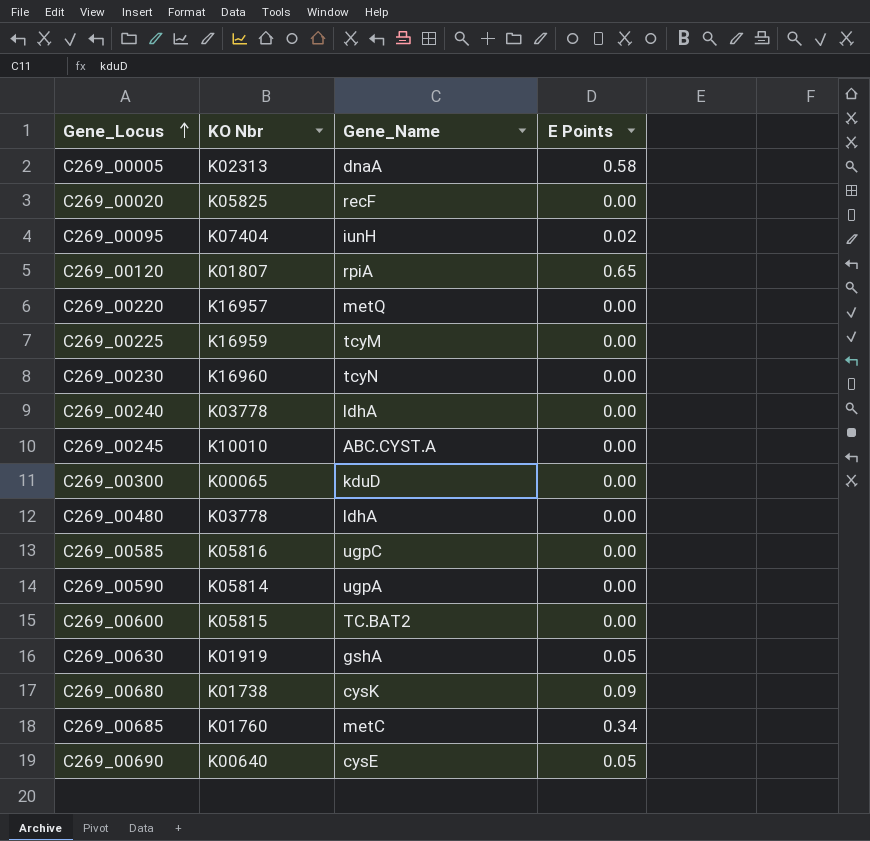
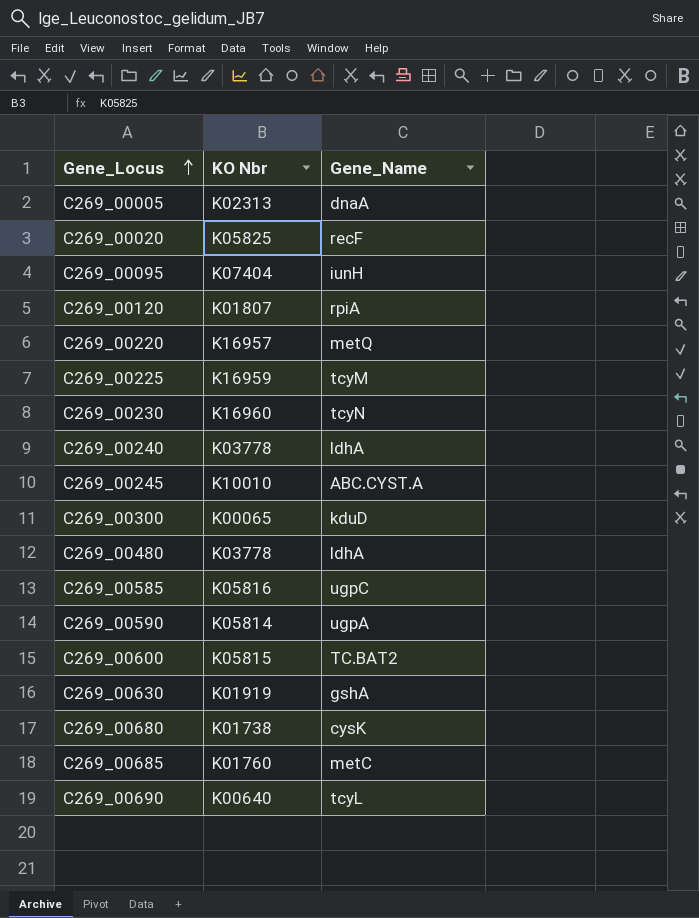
column E Points | position: 4 -> none
C269_00690 | Gene_Name: cysE -> tcyL

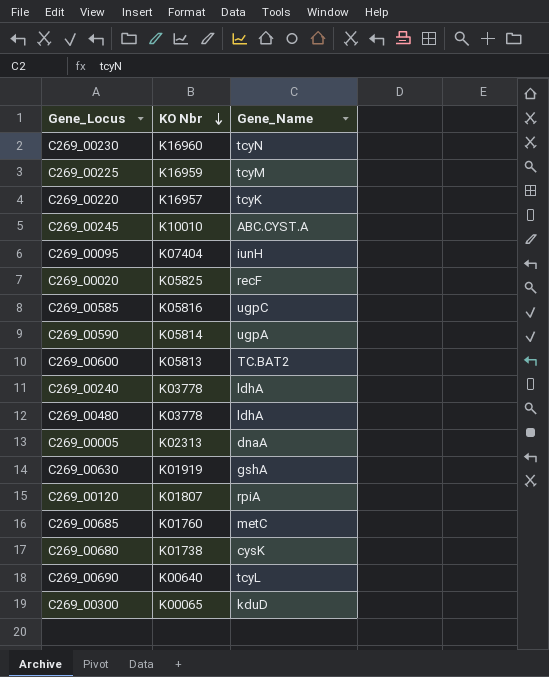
row order: Gene_Locus ascending -> KO Nbr descending
C269_00220 | Gene_Name: metQ -> tcyK
C269_00600 | KO Nbr: K05815 -> K05813

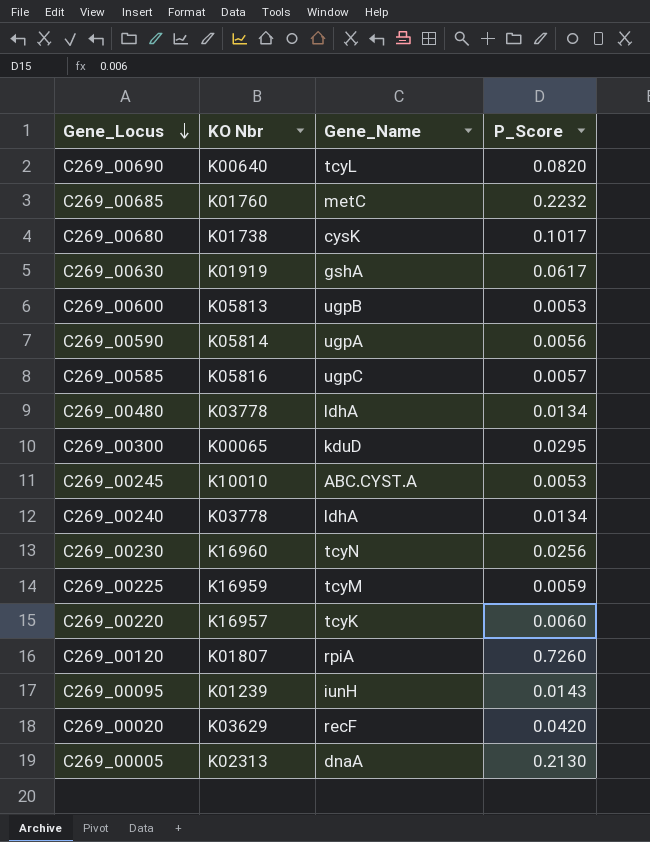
row order: KO Nbr descending -> Gene_Locus descending
column P_Score | position: none -> 4
C269_00600 | Gene_Name: TC.BAT2 -> ugpB
C269_00095 | KO Nbr: K07404 -> K01239
C269_00020 | KO Nbr: K05825 -> K03629

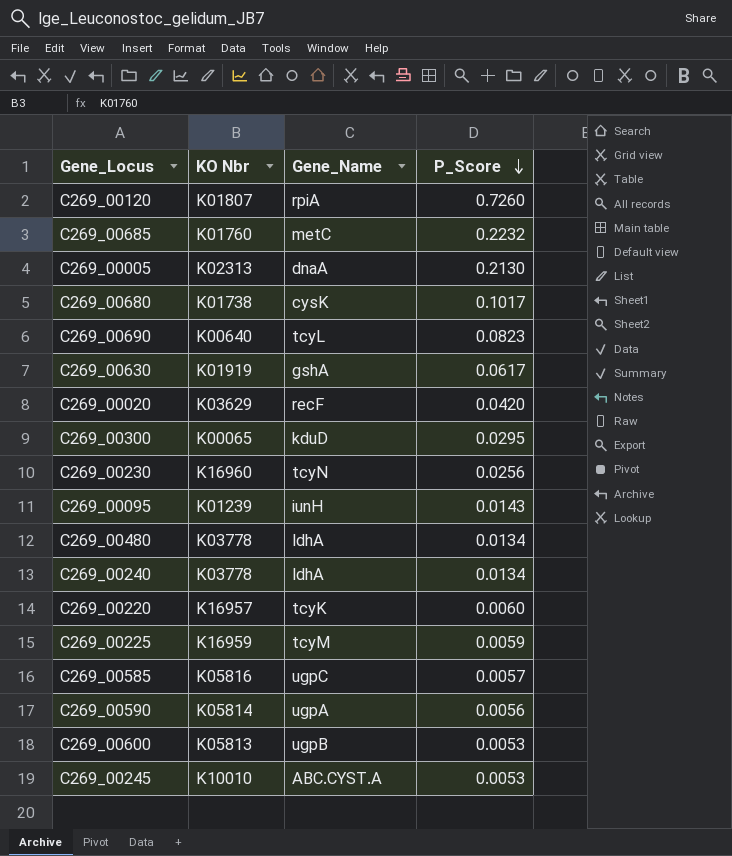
row order: Gene_Locus descending -> P_Score descending
C269_00690 | P_Score: 0.0820 -> 0.0823

